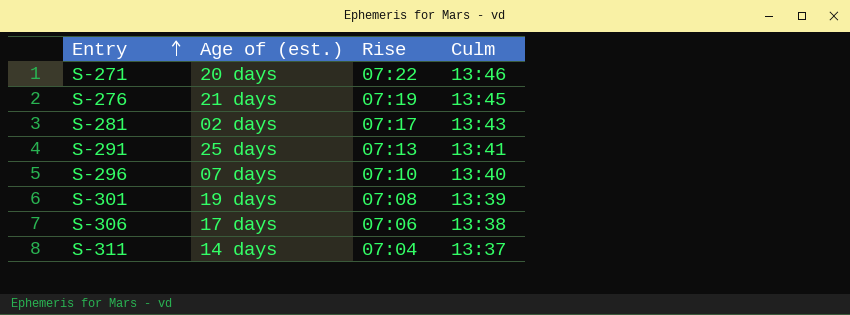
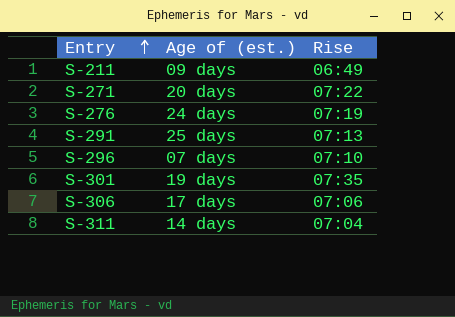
column Culm | position: 4 -> none
row S-281: 02 days | 07:17 | 13:43 -> none
row S-211: none -> 09 days | 06:49
S-276 | Age of (est.): 21 days -> 24 days
S-301 | Rise: 07:08 -> 07:35

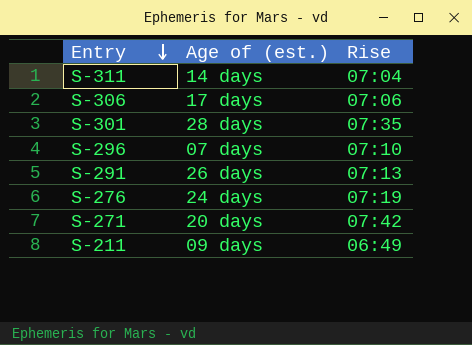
row order: Entry ascending -> Entry descending
S-301 | Age of (est.): 19 days -> 28 days
S-291 | Age of (est.): 25 days -> 26 days
S-271 | Rise: 07:22 -> 07:42

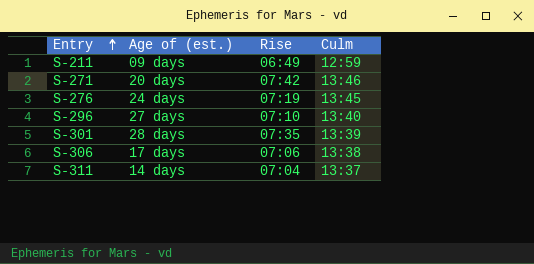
row order: Entry descending -> Entry ascending
column Culm | position: none -> 4
row S-291: 26 days | 07:13 -> none
S-296 | Age of (est.): 07 days -> 27 days

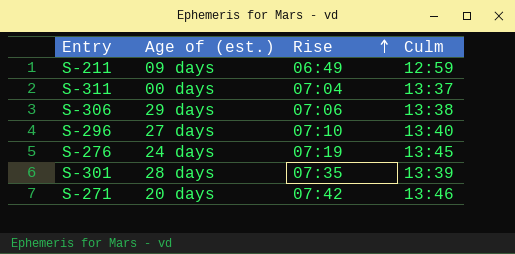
row order: Entry ascending -> Rise ascending
S-311 | Age of (est.): 14 days -> 00 days
S-306 | Age of (est.): 17 days -> 29 days

